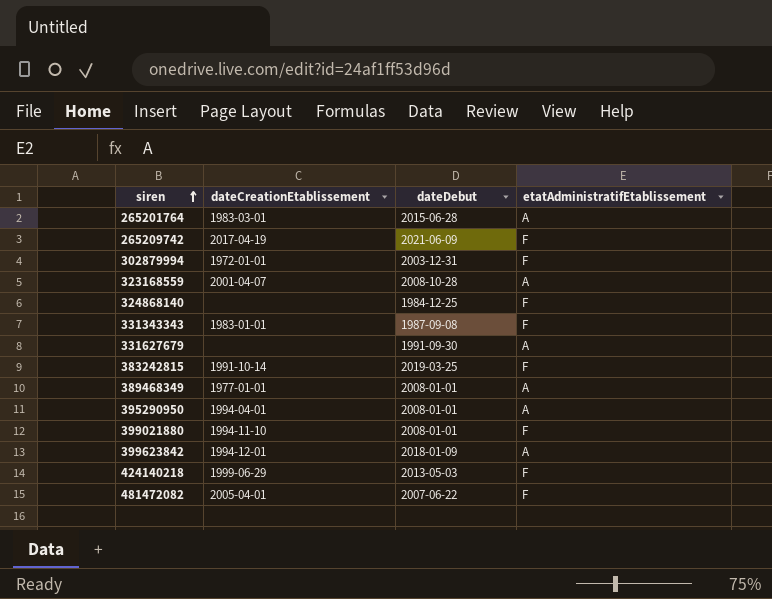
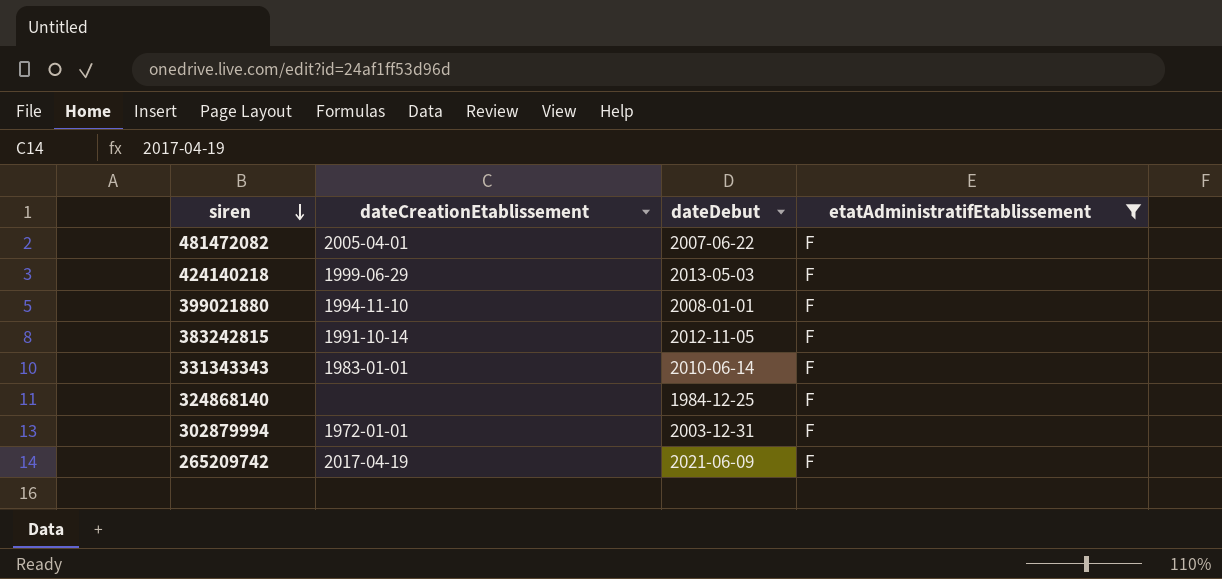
filter: none -> etatAdministratifEtablissement = F
row order: siren ascending -> siren descending
383242815 | dateDebut: 2019-03-25 -> 2012-11-05
331343343 | dateDebut: 1987-09-08 -> 2010-06-14

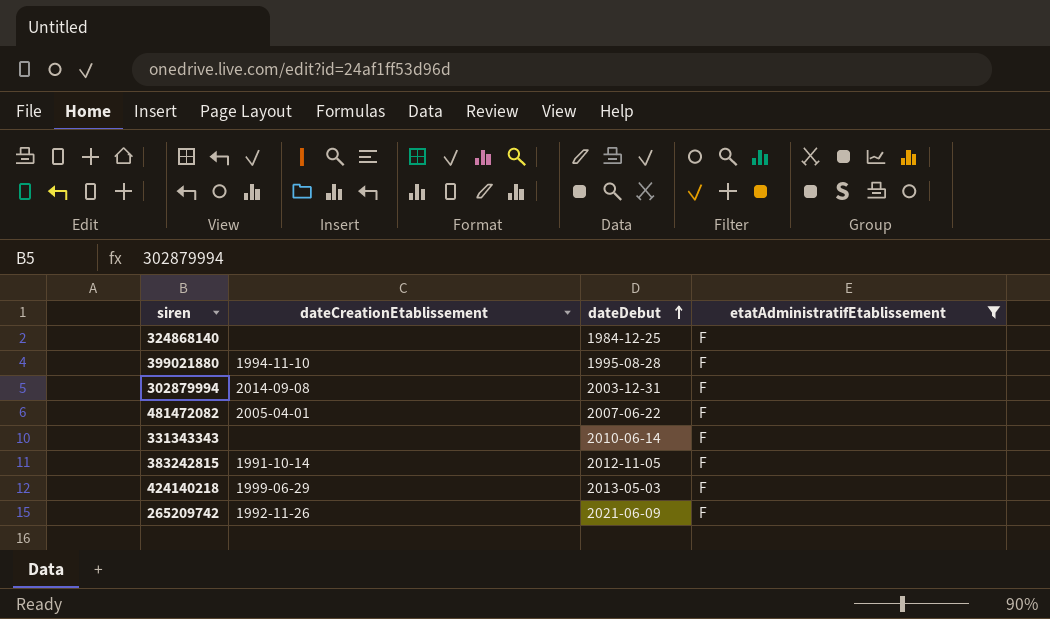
row order: siren descending -> dateDebut ascending
399021880 | dateDebut: 2008-01-01 -> 1995-08-28
302879994 | dateCreationEtablissement: 1972-01-01 -> 2014-09-08
331343343 | dateCreationEtablissement: 1983-01-01 -> none
265209742 | dateCreationEtablissement: 2017-04-19 -> 1992-11-26

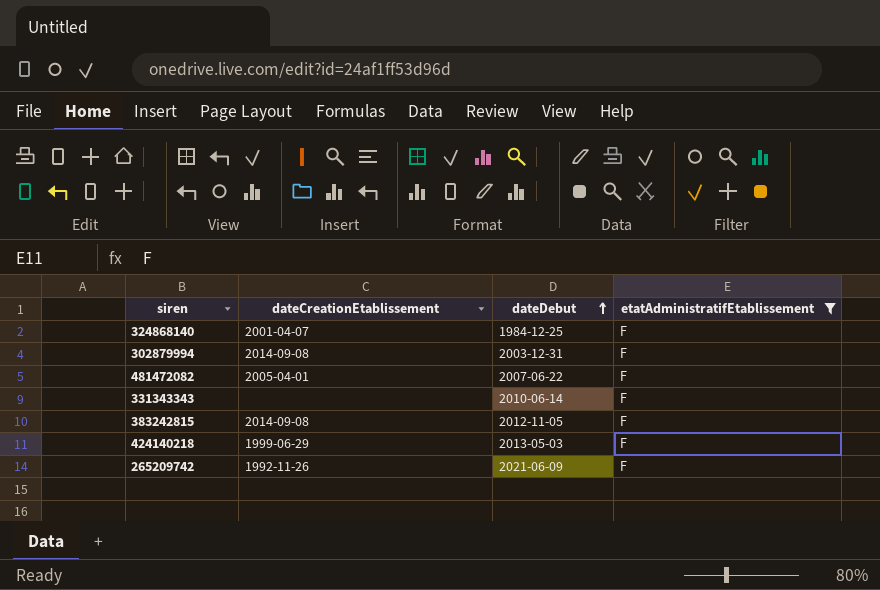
row 399021880: 1994-11-10 | 1995-08-28 | F -> none
324868140 | dateCreationEtablissement: none -> 2001-04-07
383242815 | dateCreationEtablissement: 1991-10-14 -> 2014-09-08

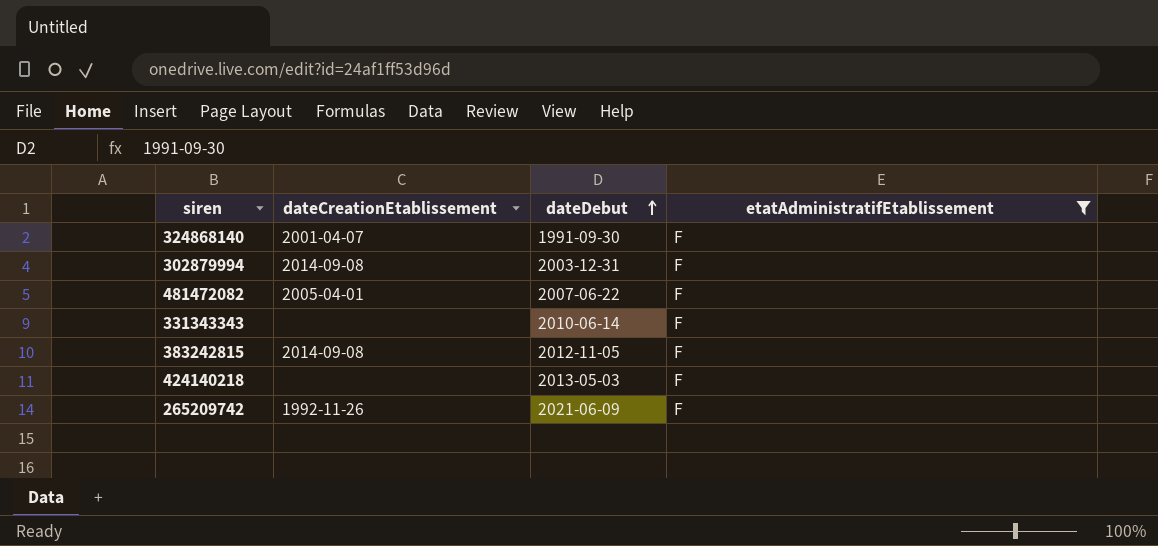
324868140 | dateDebut: 1984-12-25 -> 1991-09-30
424140218 | dateCreationEtablissement: 1999-06-29 -> none

